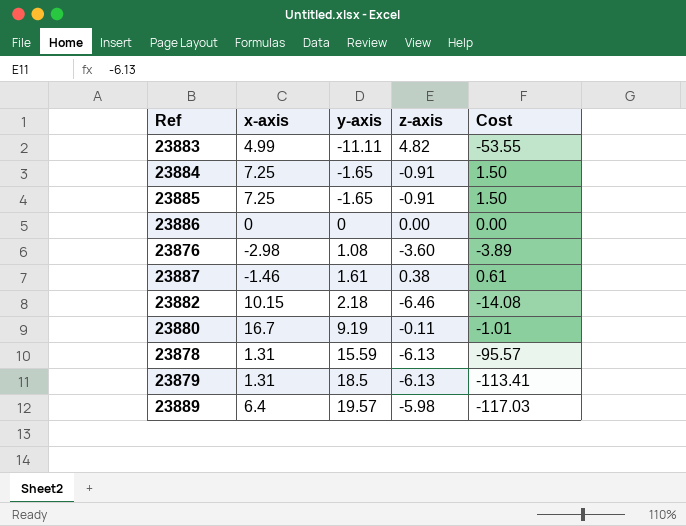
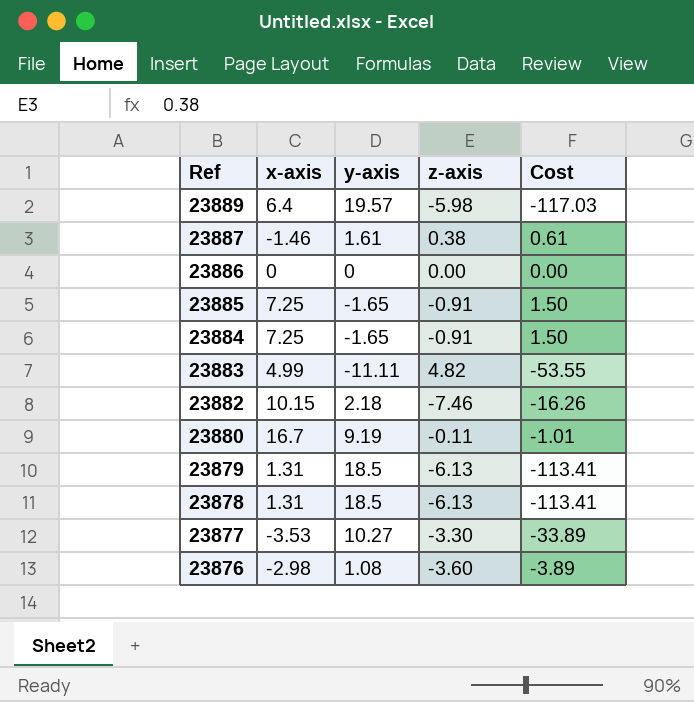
row order: y-axis ascending -> Ref descending
23882 | z-axis: -6.46 -> -7.46
23882 | Cost: -14.08 -> -16.26
23878 | y-axis: 15.59 -> 18.5
23878 | Cost: -95.57 -> -113.41
row 23877: none -> -3.53 | 10.27 | -3.30 | -33.89

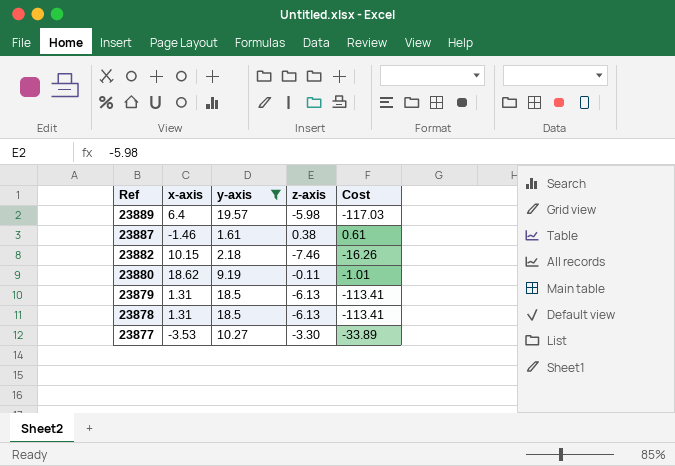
filter: none -> y-axis >= 1.61
23880 | x-axis: 16.7 -> 18.62

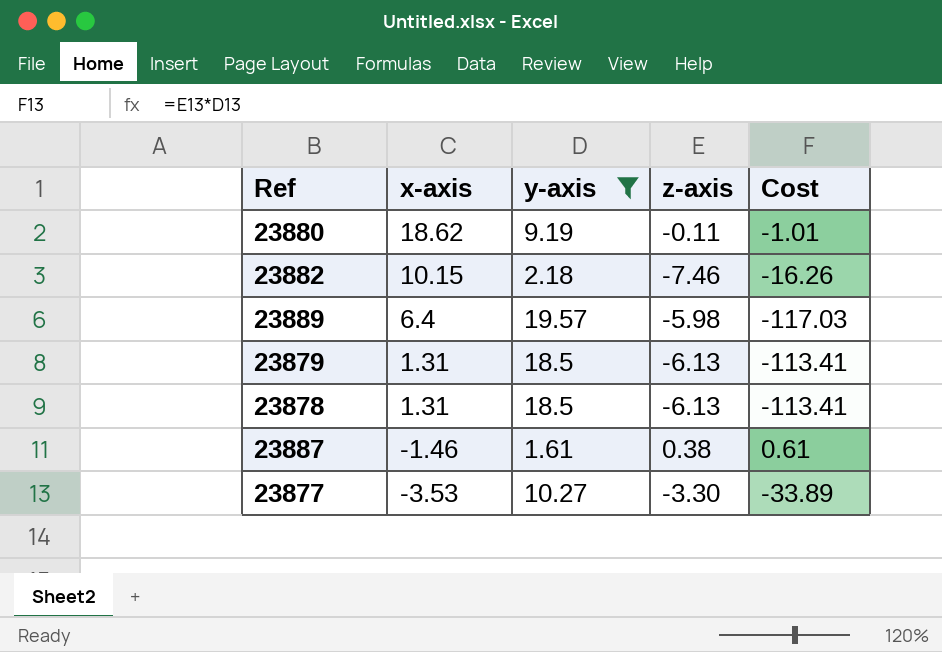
row order: Ref descending -> x-axis descending

